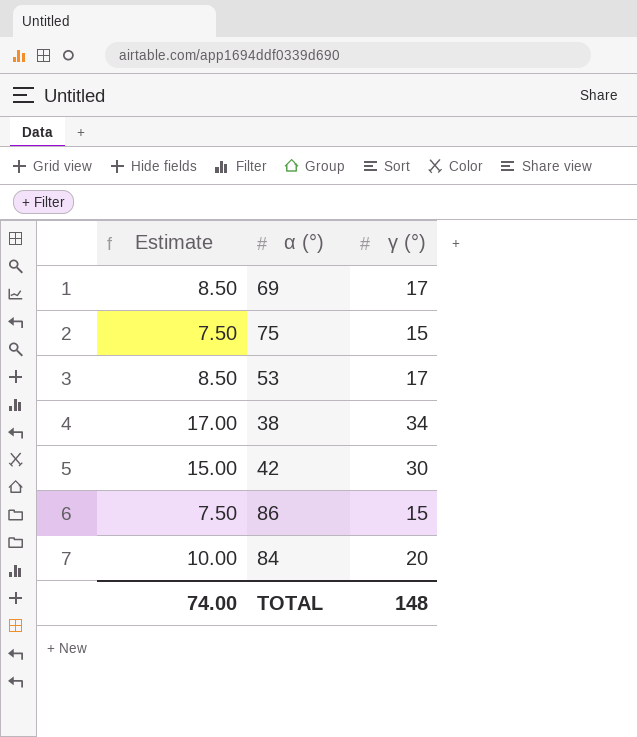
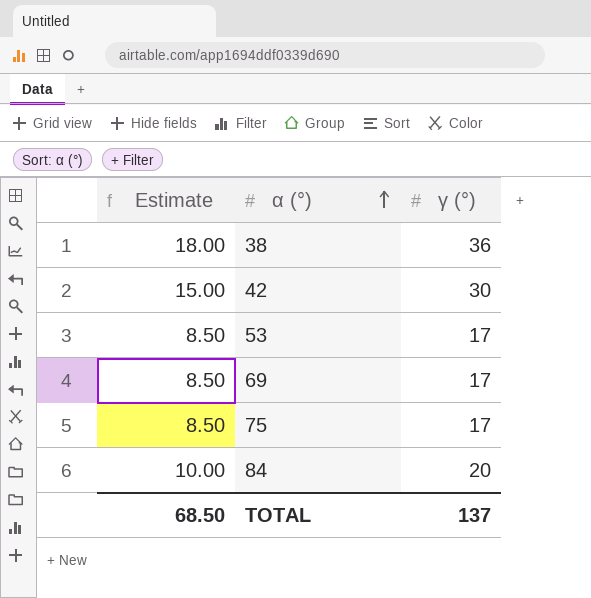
row order: none -> α (°) ascending
row 86: 7.50 | 15 -> none
38 | Estimate: 17.00 -> 18.00
38 | γ (°): 34 -> 36
75 | Estimate: 7.50 -> 8.50
75 | γ (°): 15 -> 17
TOTAL | Estimate: 74.00 -> 68.50
TOTAL | γ (°): 148 -> 137

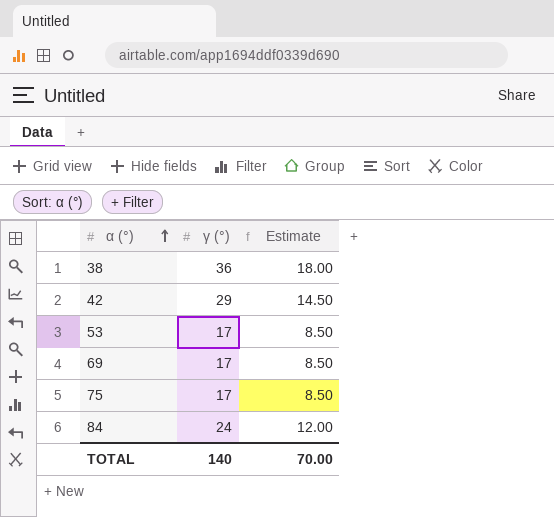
column Estimate | position: 1 -> 3
42 | γ (°): 30 -> 29
42 | Estimate: 15.00 -> 14.50
84 | γ (°): 20 -> 24
84 | Estimate: 10.00 -> 12.00
TOTAL | γ (°): 137 -> 140
TOTAL | Estimate: 68.50 -> 70.00

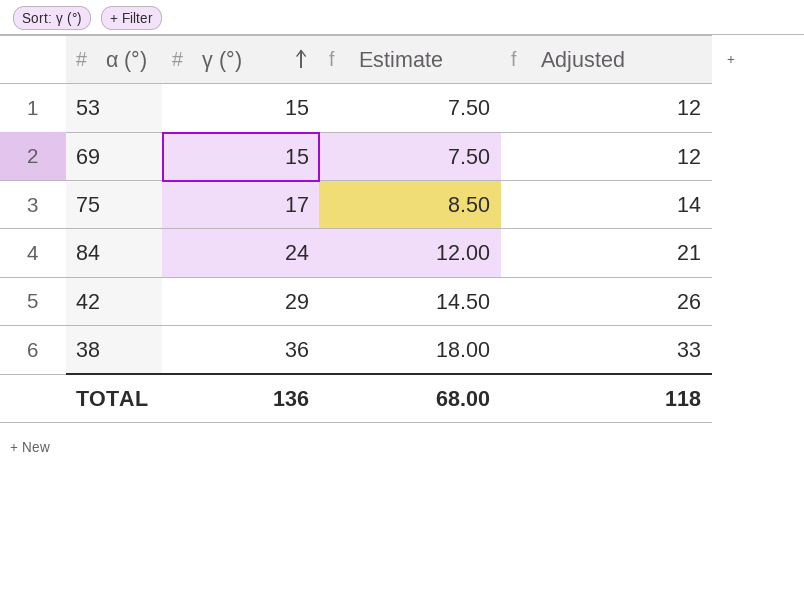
row order: α (°) ascending -> γ (°) ascending
column Adjusted | formula: none -> [γ (°)] - 3
53 | γ (°): 17 -> 15
53 | Estimate: 8.50 -> 7.50
69 | γ (°): 17 -> 15
69 | Estimate: 8.50 -> 7.50
TOTAL | γ (°): 140 -> 136
TOTAL | Estimate: 70.00 -> 68.00

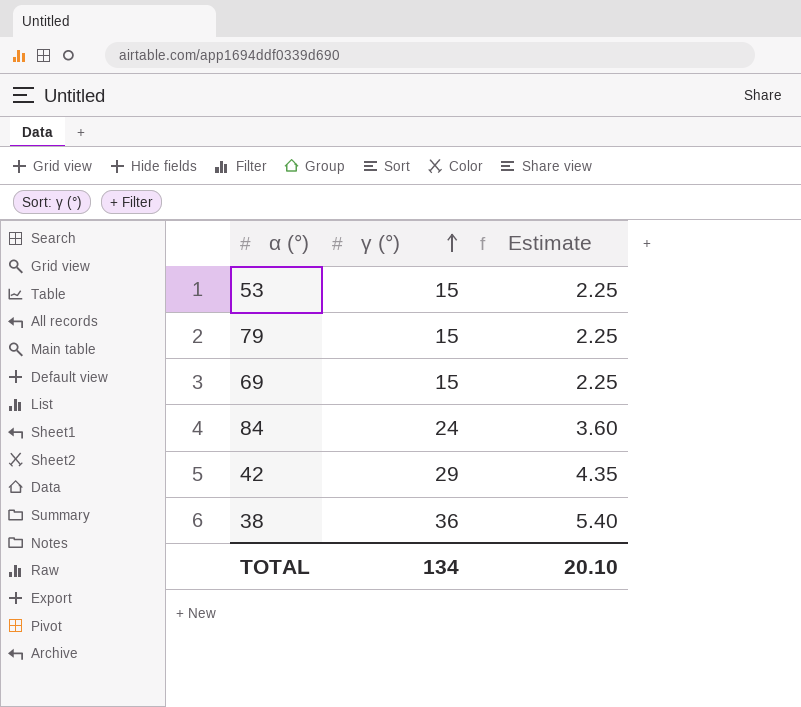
column Adjusted | formula: [γ (°)] - 3 -> none
column Estimate | formula: [γ (°)] * 0.5 -> [γ (°)] * 0.15
row 75: 17 | 8.50 | 14 -> none
row 79: none -> 15 | 2.25
TOTAL | γ (°): 136 -> 134
TOTAL | Estimate: 68.00 -> 20.10

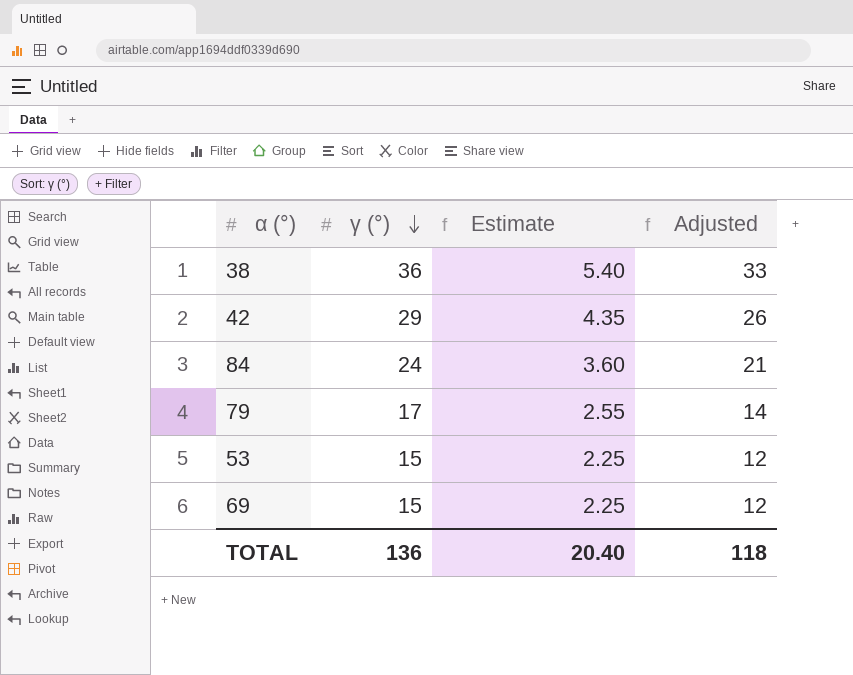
row order: γ (°) ascending -> γ (°) descending
column Adjusted | formula: none -> [γ (°)] - 3
79 | γ (°): 15 -> 17
79 | Estimate: 2.25 -> 2.55
TOTAL | γ (°): 134 -> 136
TOTAL | Estimate: 20.10 -> 20.40

